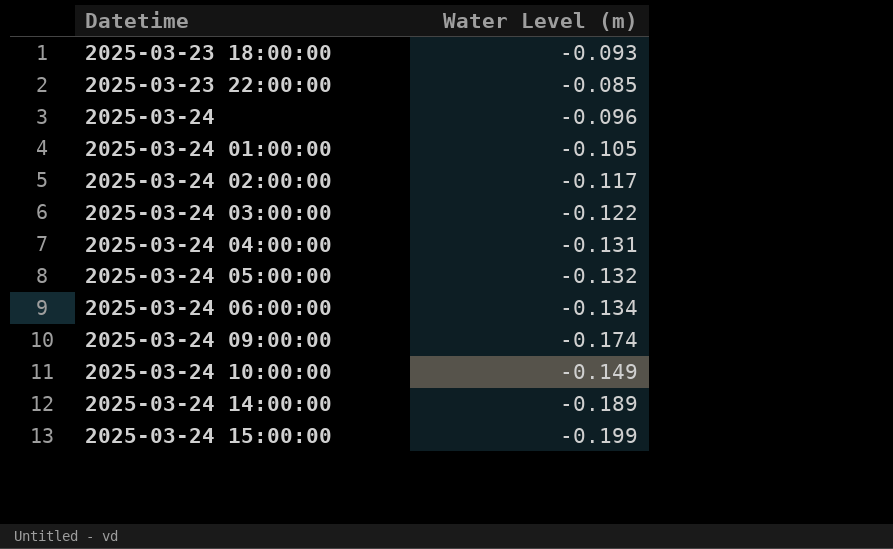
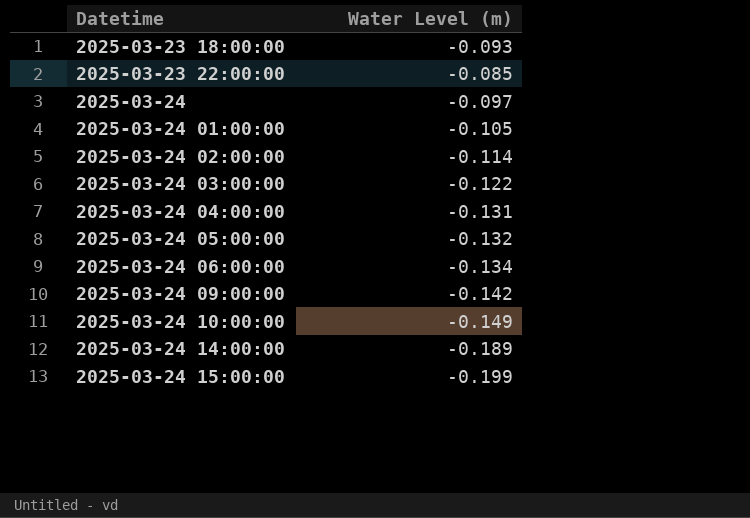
2025-03-24 | Water Level (m): -0.096 -> -0.097
2025-03-24 02:00:00 | Water Level (m): -0.117 -> -0.114
2025-03-24 09:00:00 | Water Level (m): -0.174 -> -0.142

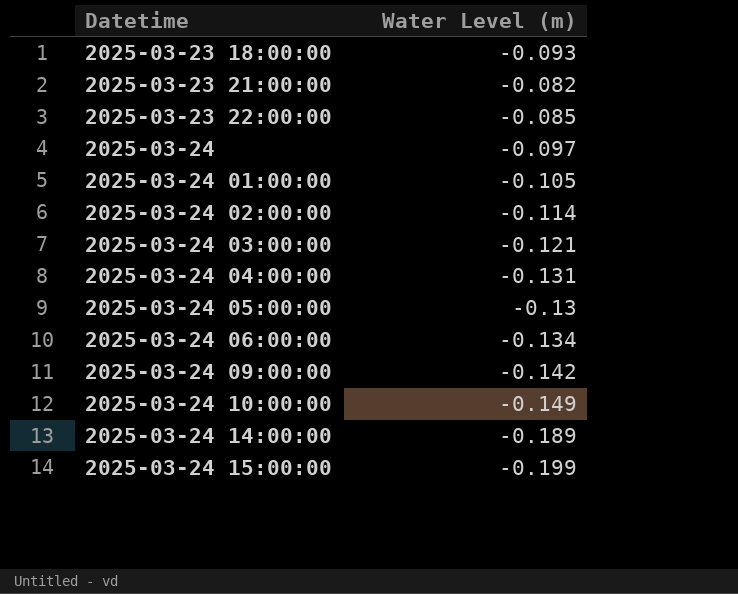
row 2025-03-23 21:00:00: none -> -0.082
2025-03-24 03:00:00 | Water Level (m): -0.122 -> -0.121
2025-03-24 05:00:00 | Water Level (m): -0.132 -> -0.13

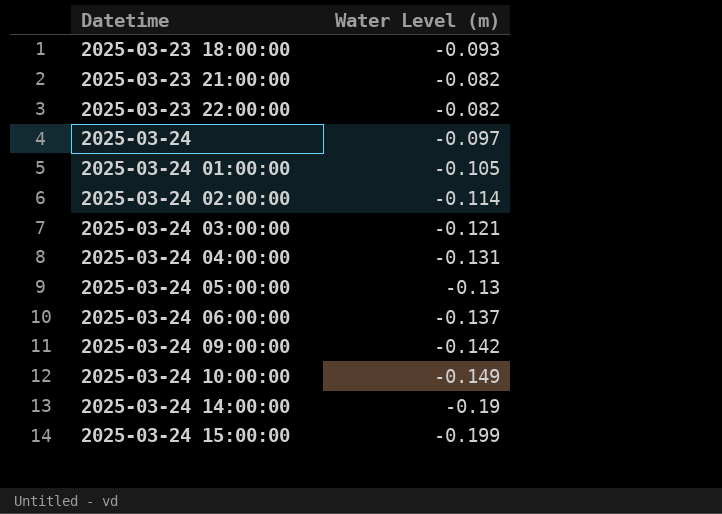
2025-03-23 22:00:00 | Water Level (m): -0.085 -> -0.082
2025-03-24 06:00:00 | Water Level (m): -0.134 -> -0.137
2025-03-24 14:00:00 | Water Level (m): -0.189 -> -0.19

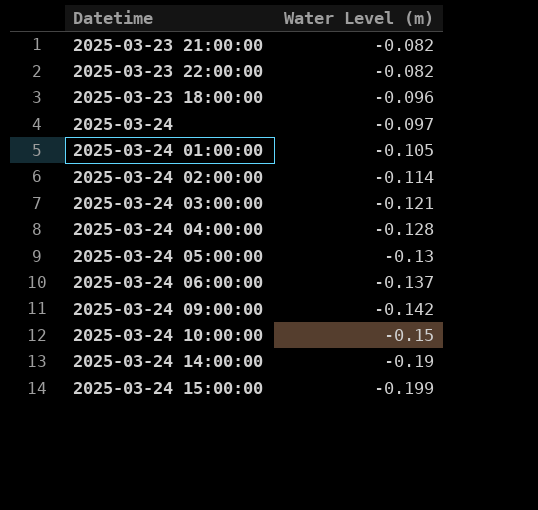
row order: Datetime ascending -> Water Level (m) descending
2025-03-23 18:00:00 | Water Level (m): -0.093 -> -0.096
2025-03-24 04:00:00 | Water Level (m): -0.131 -> -0.128
2025-03-24 10:00:00 | Water Level (m): -0.149 -> -0.15

